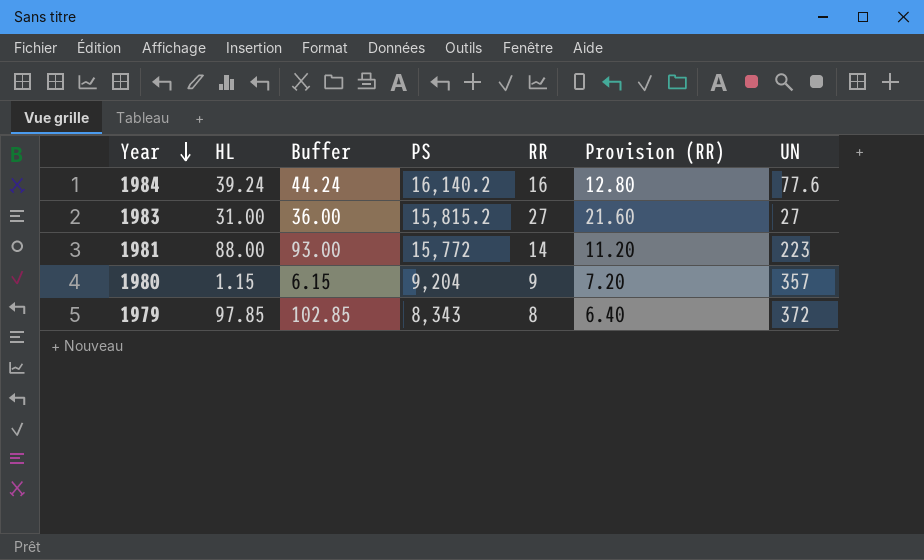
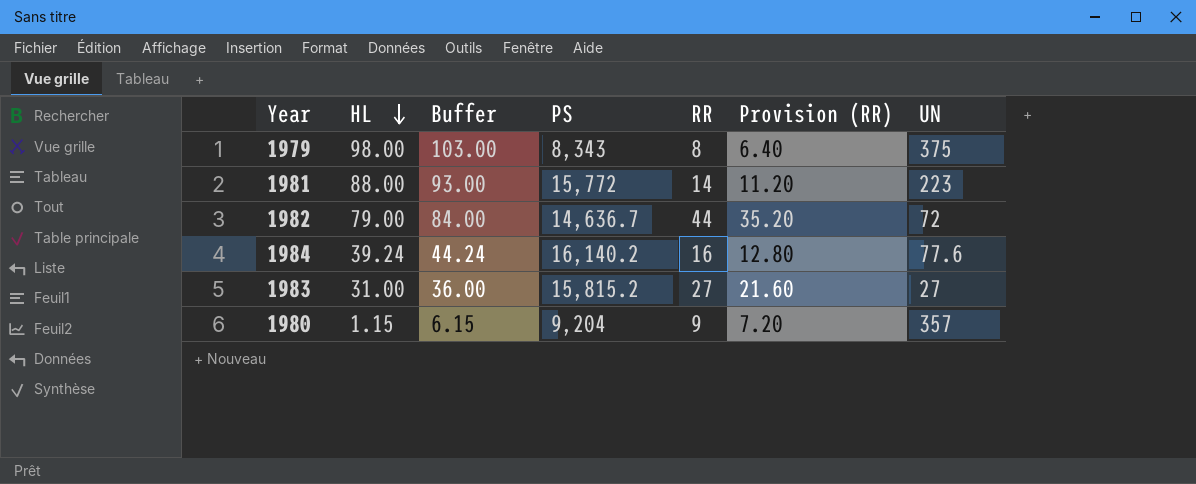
row order: Year descending -> HL descending
1979 | HL: 97.85 -> 98.00
1979 | Buffer: 102.85 -> 103.00
1979 | UN: 372 -> 375
row 1982: none -> 79.00 | 84.00 | 14,636.7 | 44 | 35.20 | 72

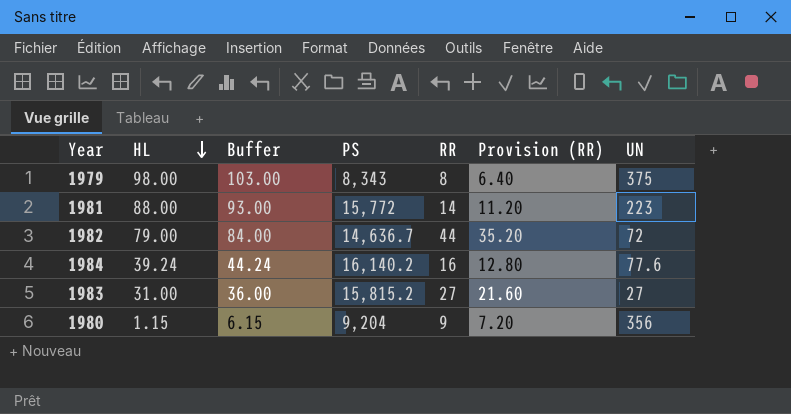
1980 | UN: 357 -> 356

